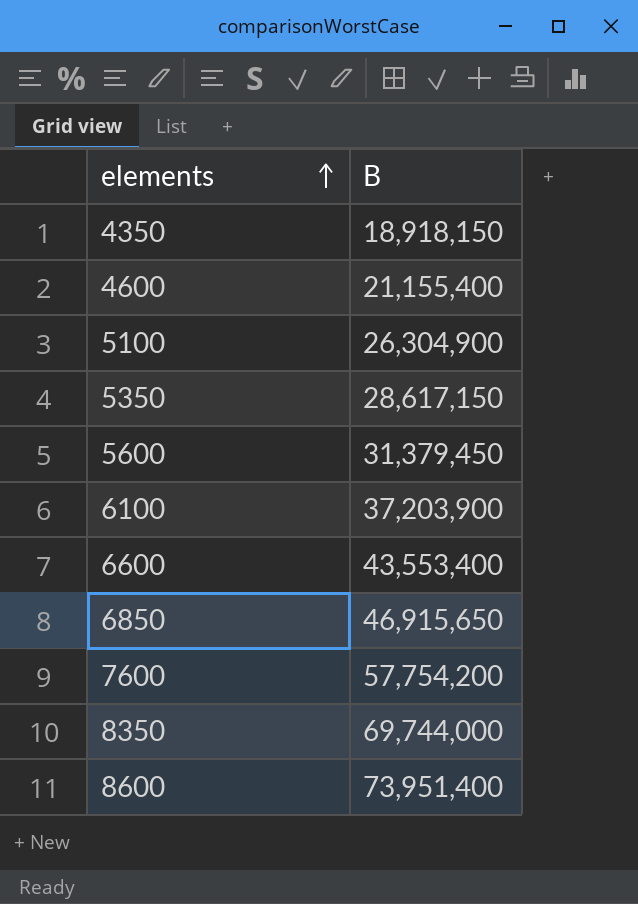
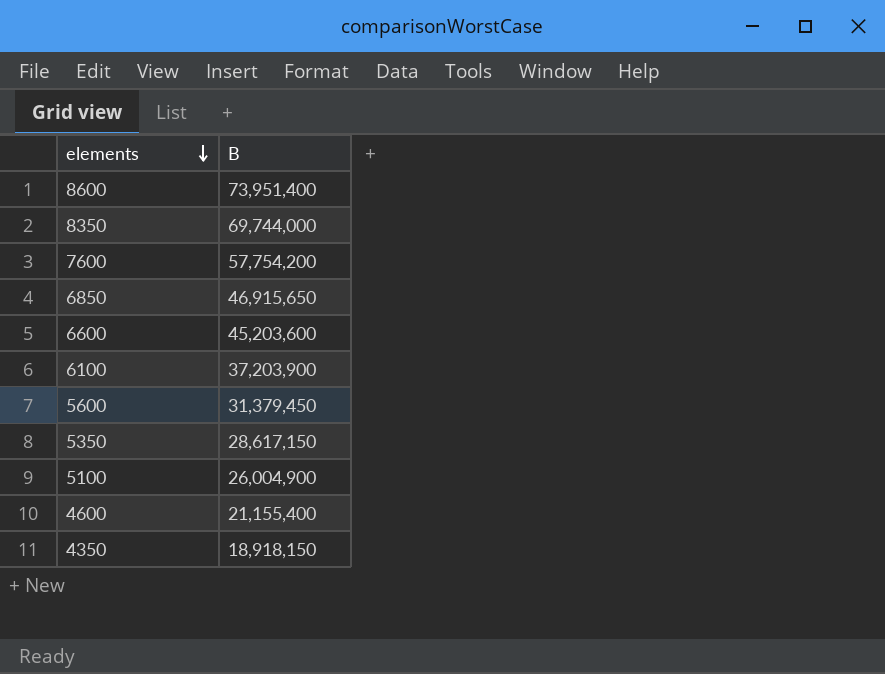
row order: elements ascending -> elements descending
6600 | B: 43,553,400 -> 45,203,600
5100 | B: 26,304,900 -> 26,004,900

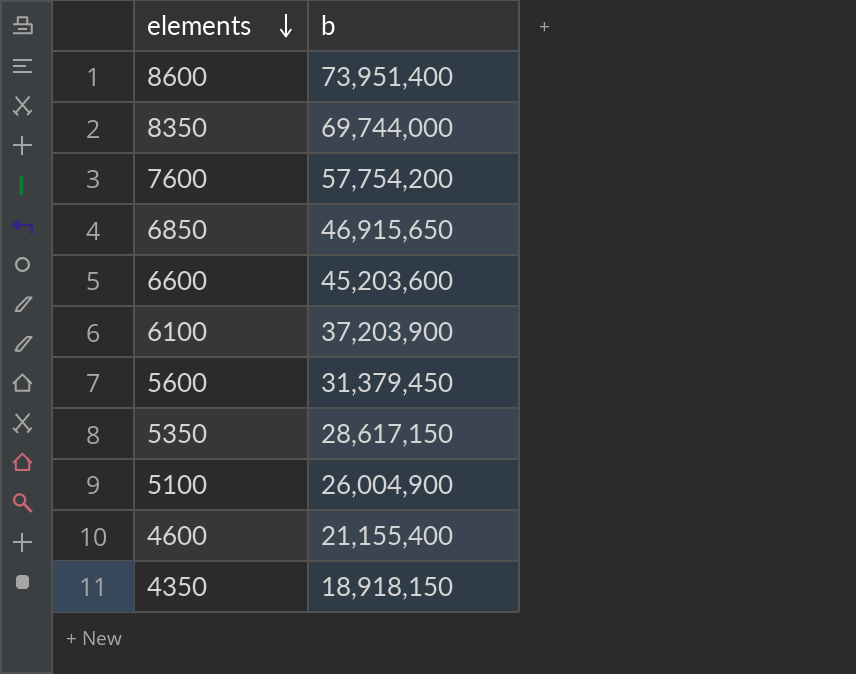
column name: B -> b

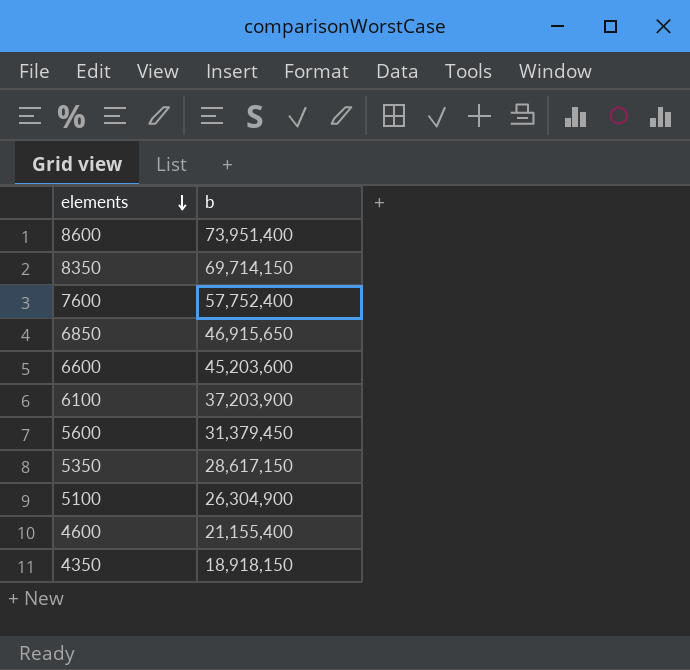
8350 | b: 69,744,000 -> 69,714,150
7600 | b: 57,754,200 -> 57,752,400
5100 | b: 26,004,900 -> 26,304,900

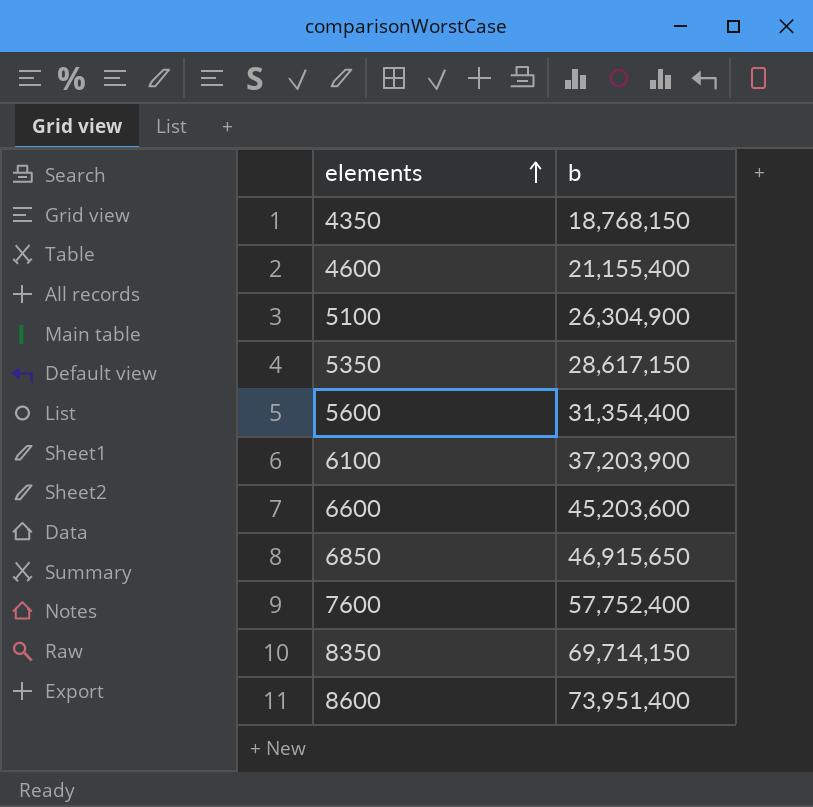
row order: elements descending -> elements ascending
4350 | b: 18,918,150 -> 18,768,150
5600 | b: 31,379,450 -> 31,354,400

